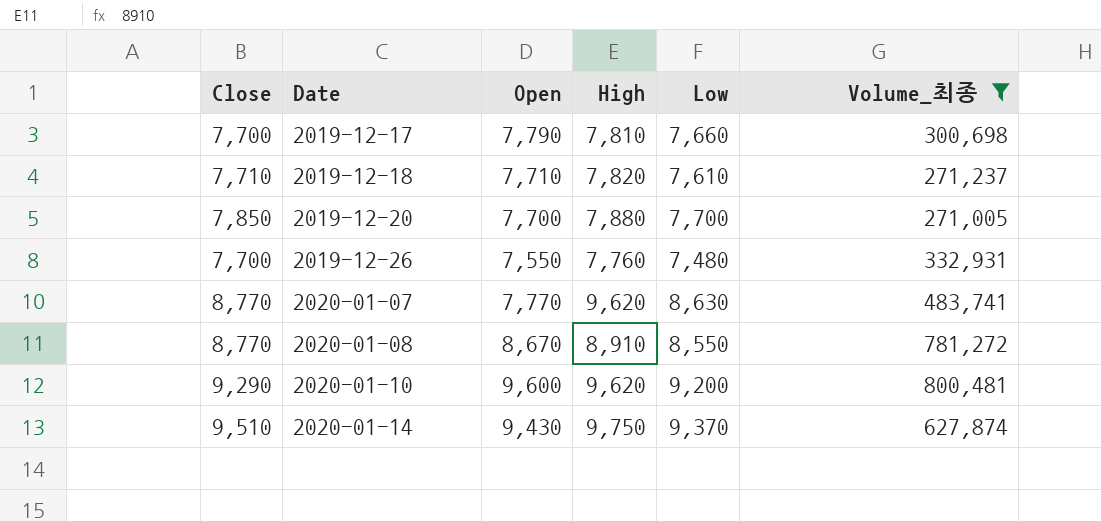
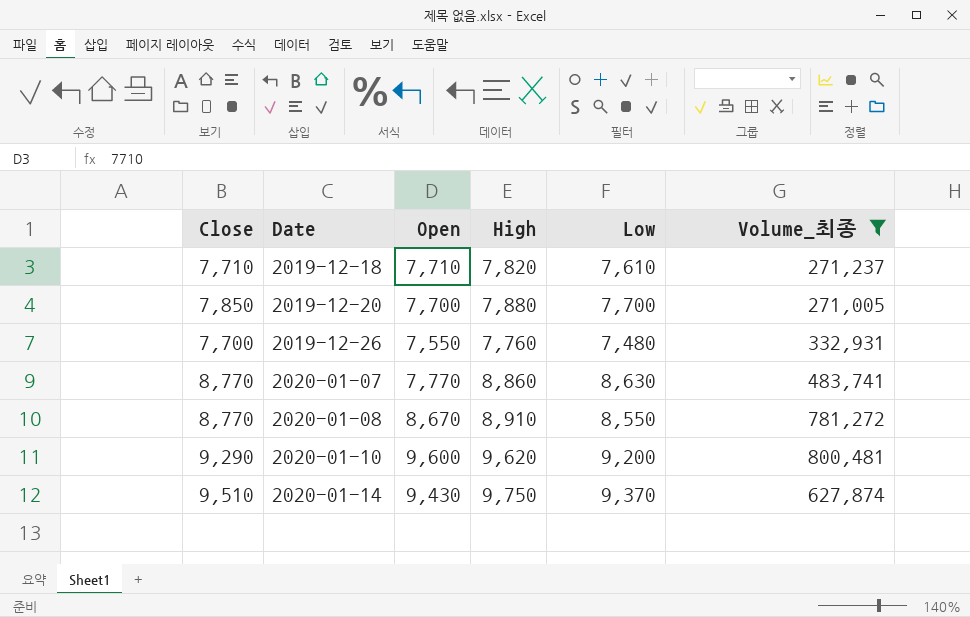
row 2019-12-17: 7,700 | 7,790 | 7,810 | 7,660 | 300,698 -> none
2020-01-07 | High: 9,620 -> 8,860

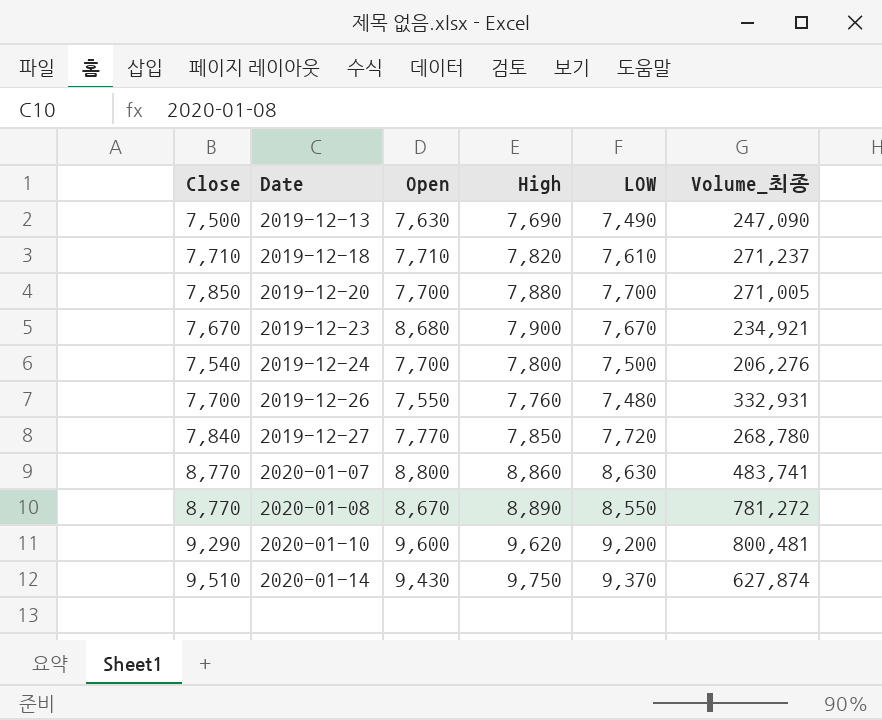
filter: Volume_최종 >= 271,005 -> none
column name: Low -> LOW
2020-01-07 | Open: 7,770 -> 8,800
2020-01-08 | High: 8,910 -> 8,890

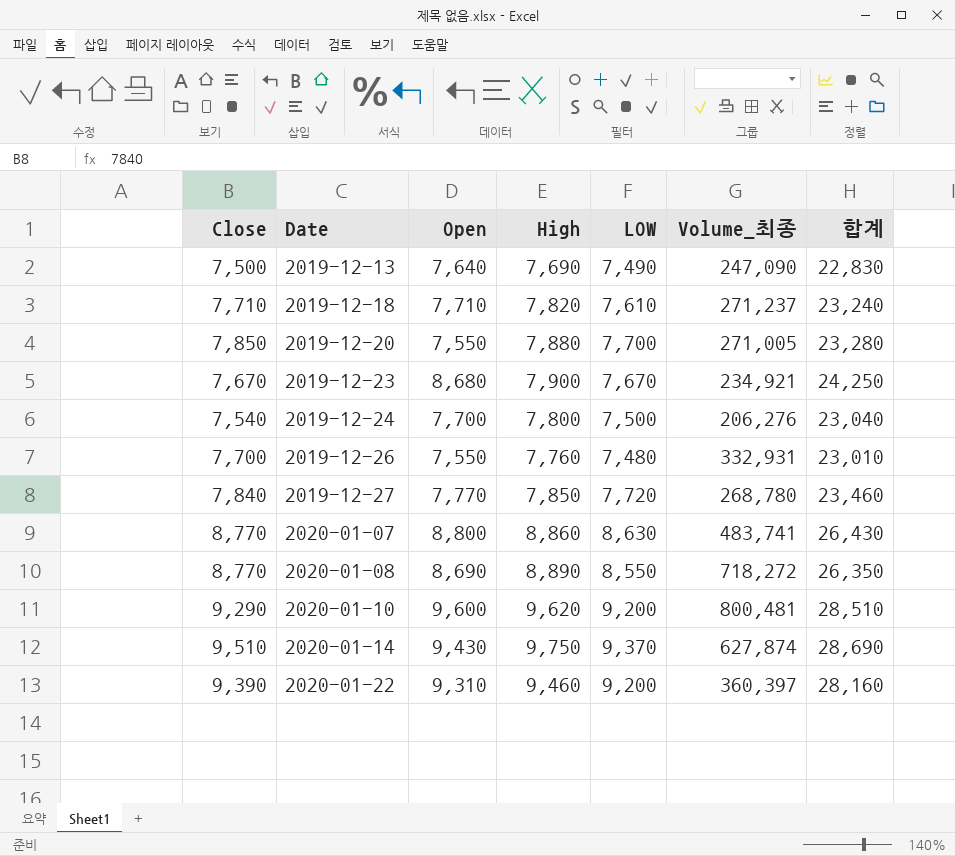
column 합계 | formula: none -> [Close] + [Open] + [High]
2019-12-13 | Open: 7,630 -> 7,640
2019-12-20 | Open: 7,700 -> 7,550
2020-01-08 | Open: 8,670 -> 8,690
2020-01-08 | Volume_최종: 781,272 -> 718,272
row 2020-01-22: none -> 9,390 | 9,310 | 9,460 | 9,200 | 360,397 | 28,160

